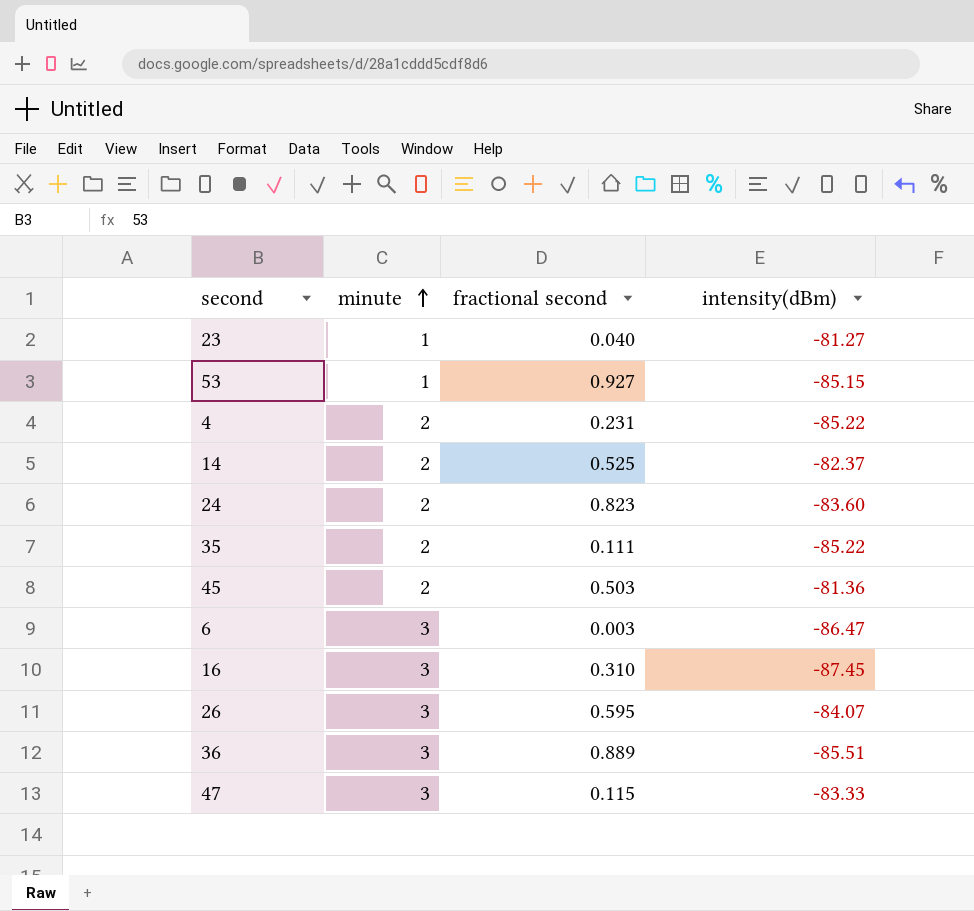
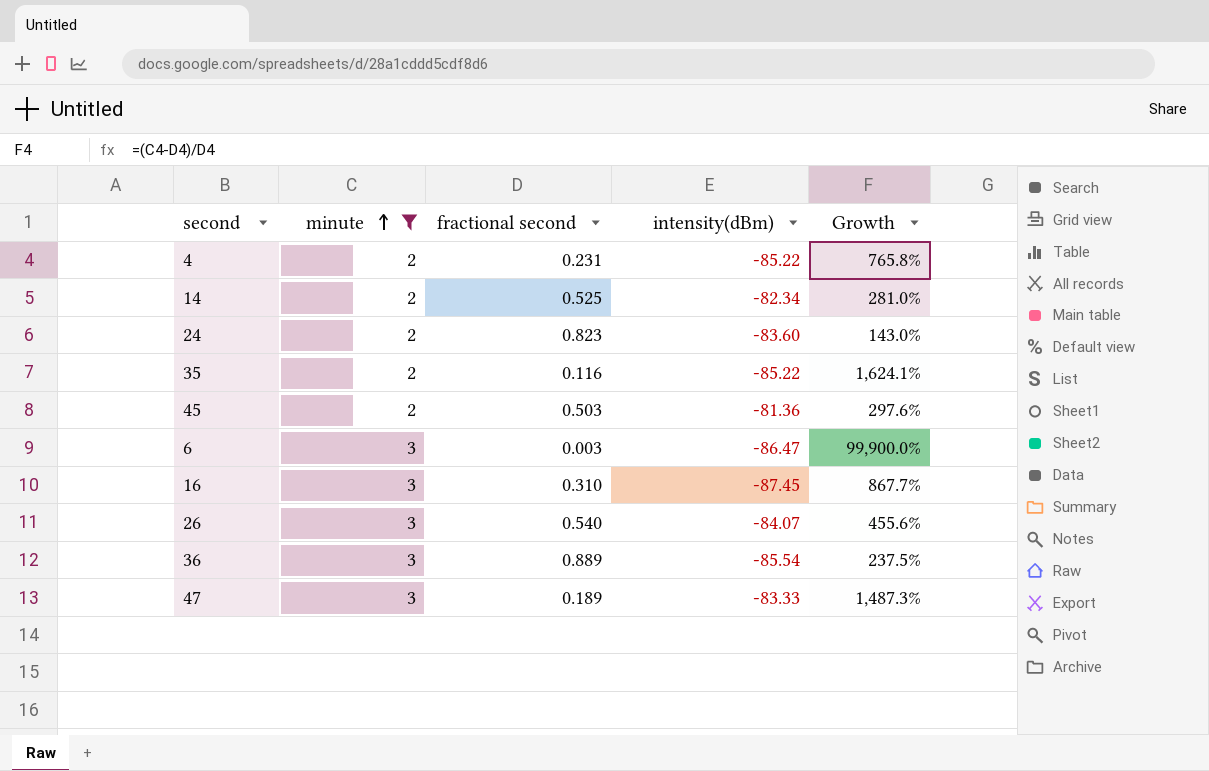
filter: none -> minute != 1
column Growth | formula: none -> ([minute] - [fractional second]) / [fractional second]
14 | intensity(dBm): -82.37 -> -82.34
35 | fractional second: 0.111 -> 0.116
26 | fractional second: 0.595 -> 0.540
36 | intensity(dBm): -85.51 -> -85.54
47 | fractional second: 0.115 -> 0.189

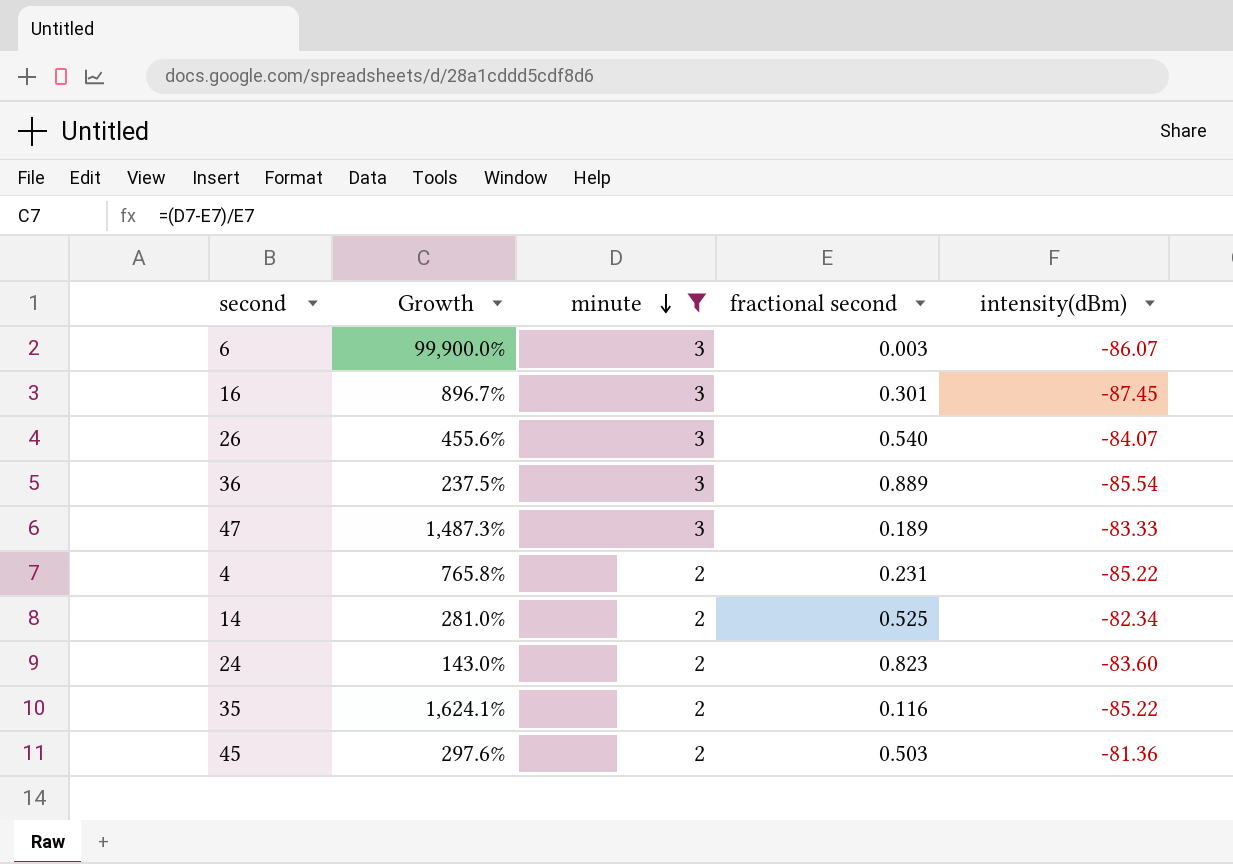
row order: minute ascending -> minute descending
column Growth | position: 5 -> 2
6 | intensity(dBm): -86.47 -> -86.07
16 | Growth: 867.7% -> 896.7%
16 | fractional second: 0.310 -> 0.301

